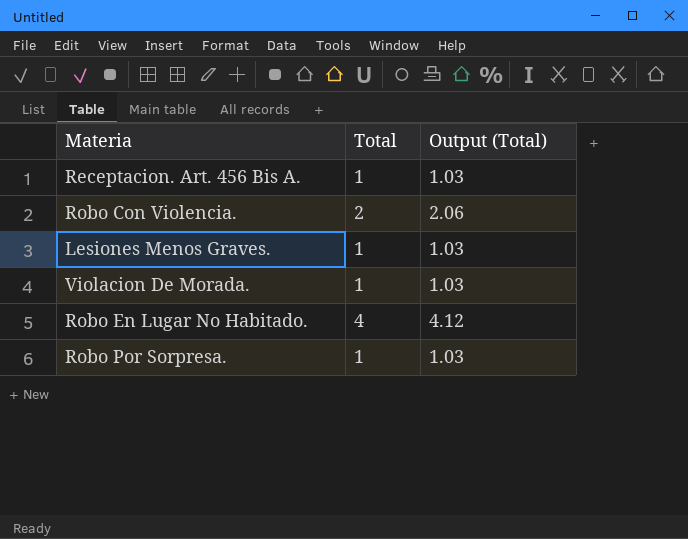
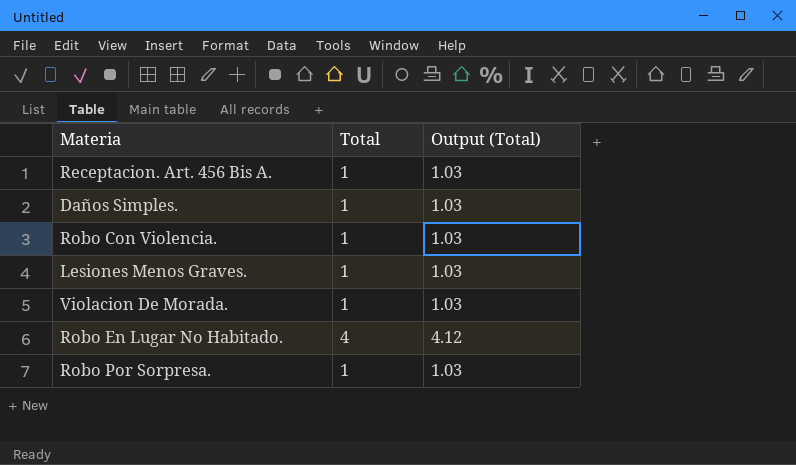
row Daños Simples.: none -> 1 | 1.03
Robo Con Violencia. | Total: 2 -> 1
Robo Con Violencia. | Output (Total): 2.06 -> 1.03

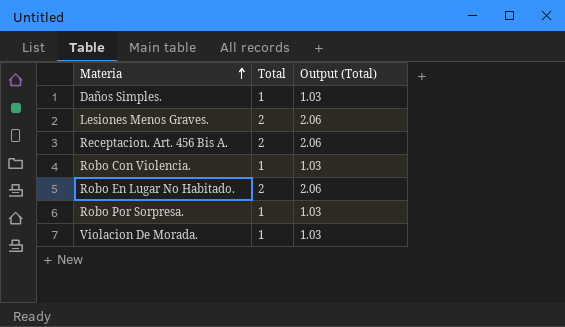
row order: none -> Materia ascending
Lesiones Menos Graves. | Total: 1 -> 2
Lesiones Menos Graves. | Output (Total): 1.03 -> 2.06
Receptacion. Art. 456 Bis A. | Total: 1 -> 2
Receptacion. Art. 456 Bis A. | Output (Total): 1.03 -> 2.06
Robo En Lugar No Habitado. | Total: 4 -> 2
Robo En Lugar No Habitado. | Output (Total): 4.12 -> 2.06

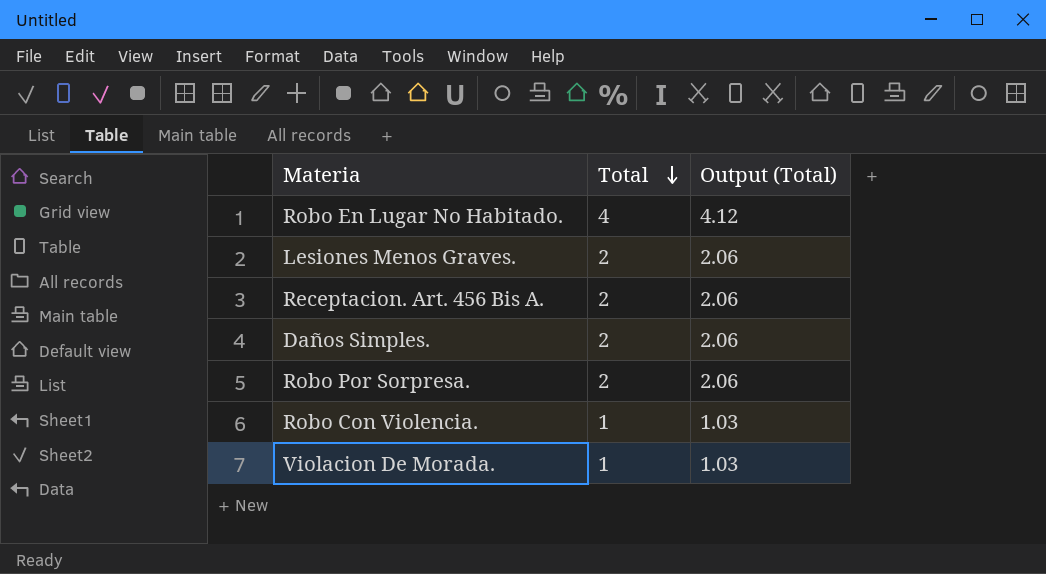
row order: Materia ascending -> Total descending
Robo En Lugar No Habitado. | Total: 2 -> 4
Robo En Lugar No Habitado. | Output (Total): 2.06 -> 4.12
Daños Simples. | Total: 1 -> 2
Daños Simples. | Output (Total): 1.03 -> 2.06
Robo Por Sorpresa. | Total: 1 -> 2
Robo Por Sorpresa. | Output (Total): 1.03 -> 2.06

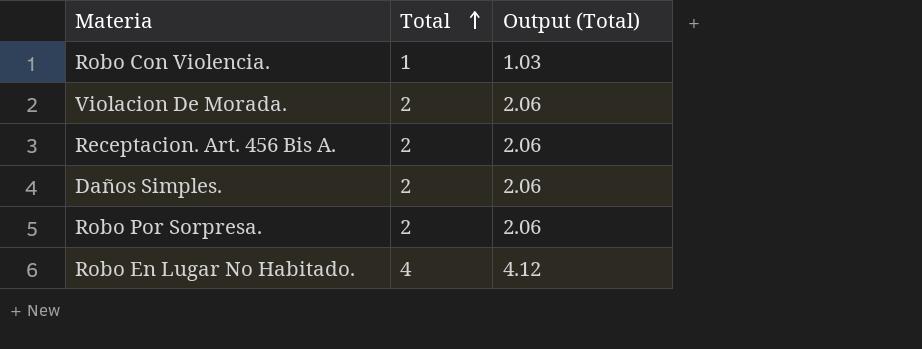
row order: Total descending -> Total ascending
row Lesiones Menos Graves.: 2 | 2.06 -> none
Violacion De Morada. | Total: 1 -> 2
Violacion De Morada. | Output (Total): 1.03 -> 2.06

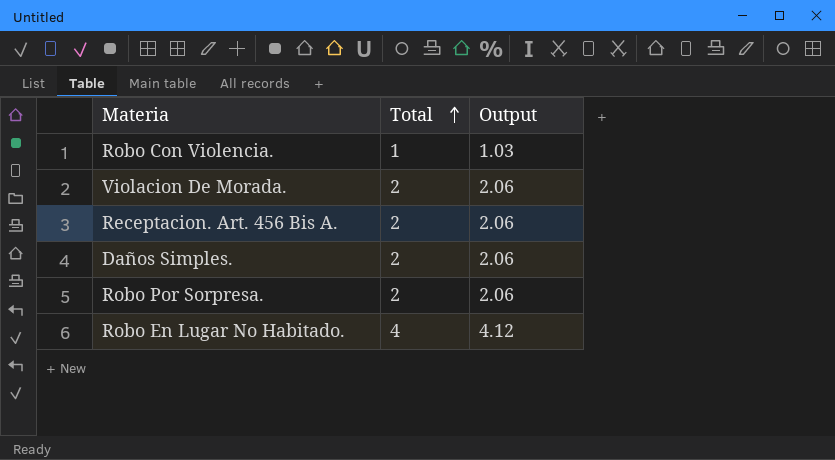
column name: Output (Total) -> Output

